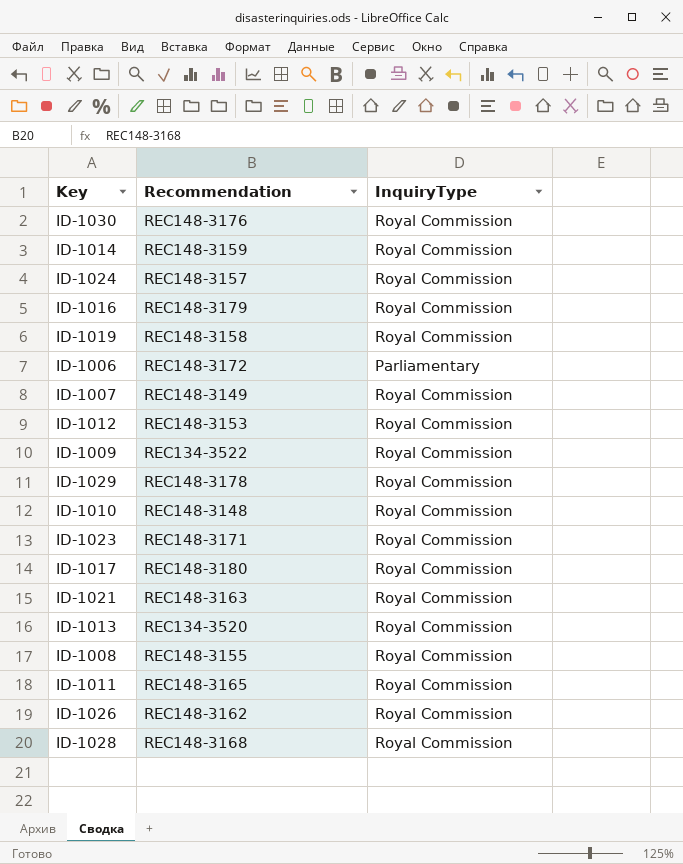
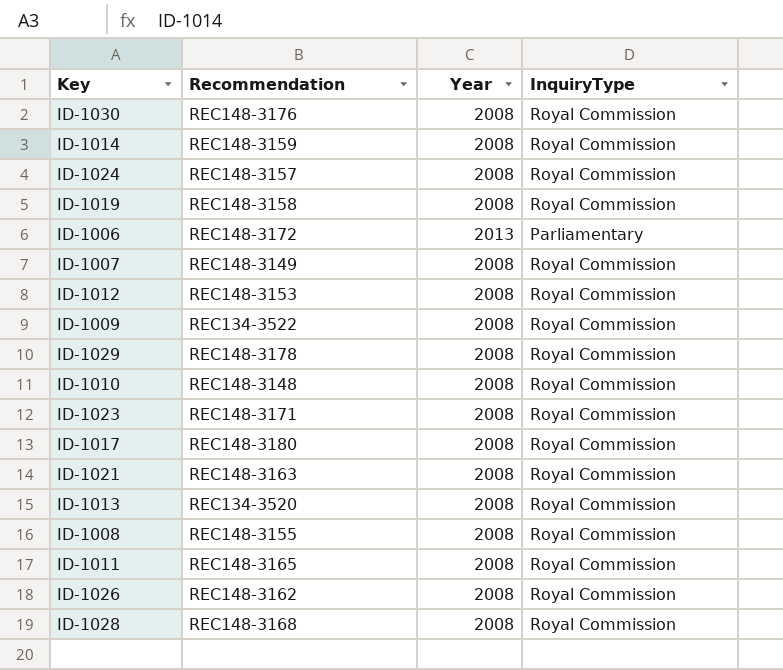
column Year | position: none -> 3
row ID-1016: REC148-3179 | Royal Commission -> none

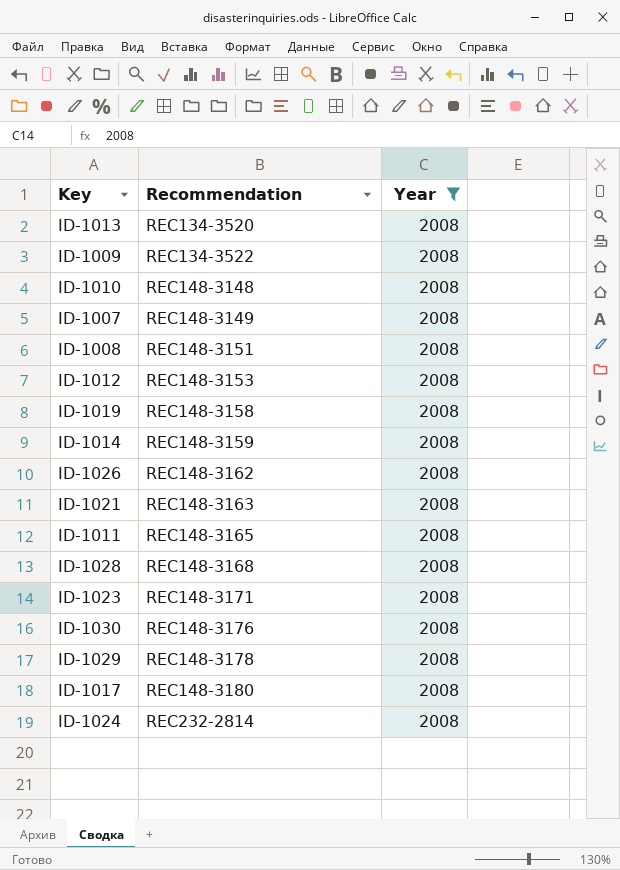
filter: none -> Year = 2008
row order: none -> Recommendation ascending
column InquiryType | position: 4 -> none
ID-1008 | Recommendation: REC148-3155 -> REC148-3151
ID-1024 | Recommendation: REC148-3157 -> REC232-2814

